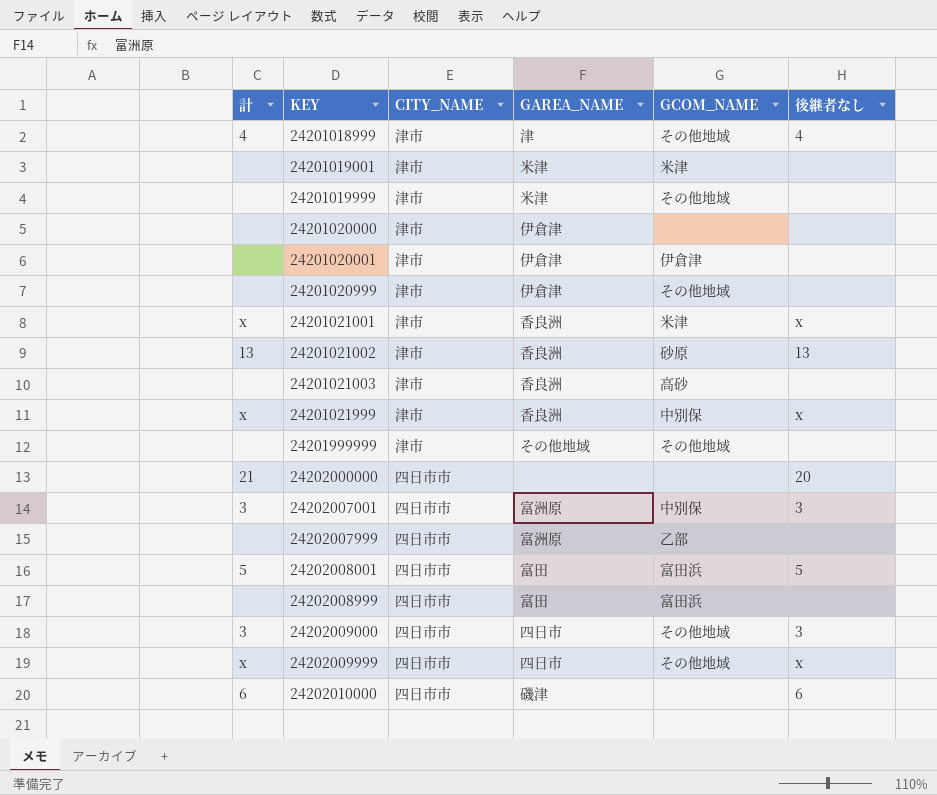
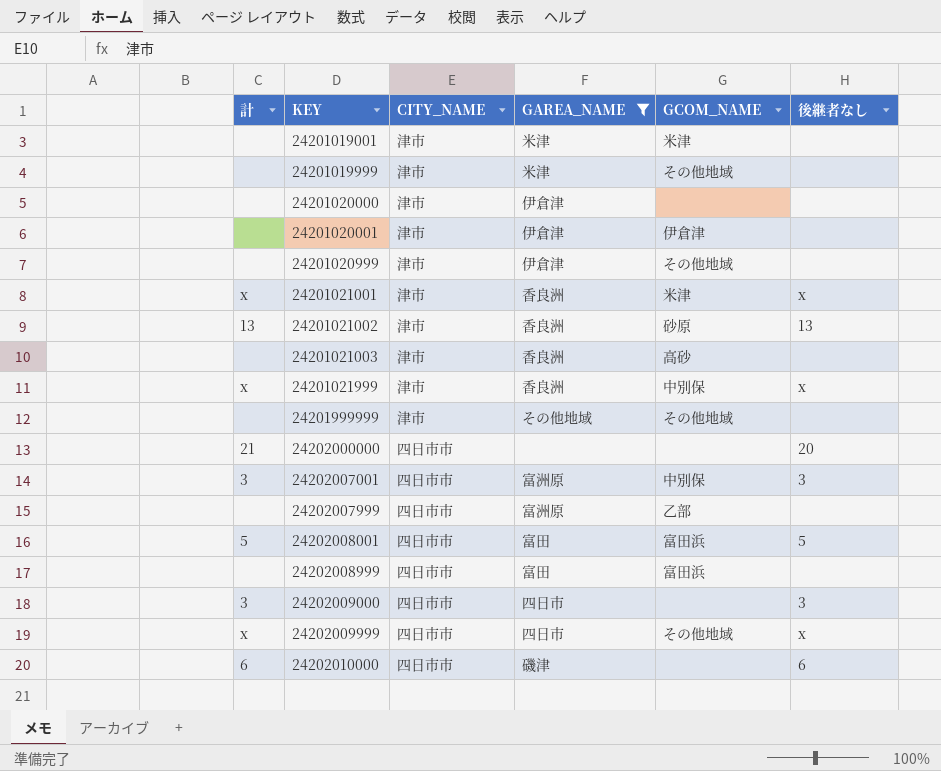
filter: none -> GAREA_NAME != 津
24202009000 | GCOM_NAME: その他地域 -> none

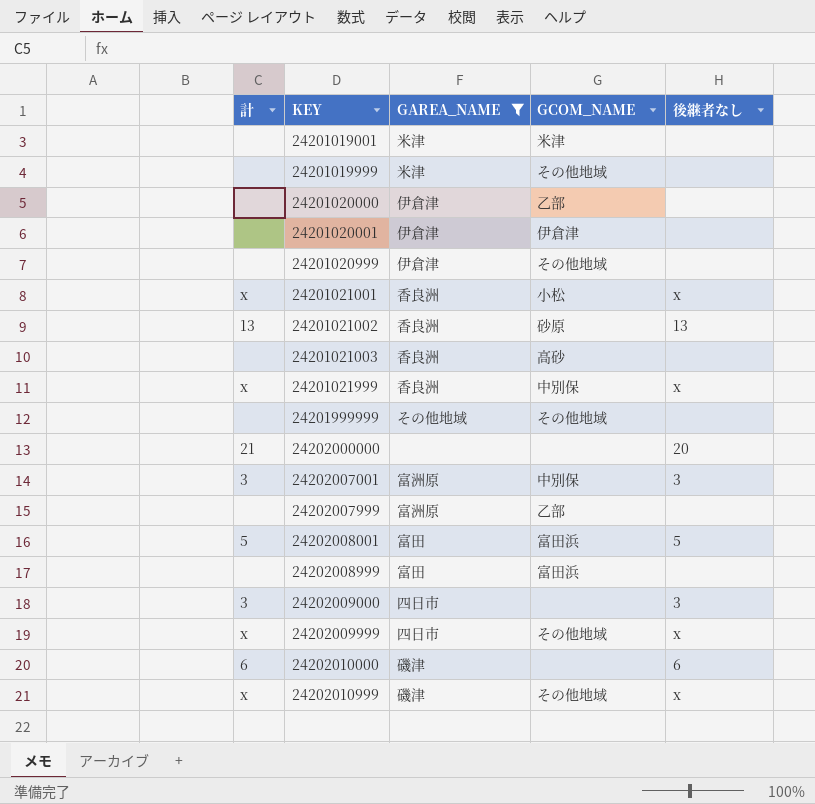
column CITY_NAME | position: 3 -> none
24201020000 | GCOM_NAME: none -> 乙部
24201021001 | GCOM_NAME: 米津 -> 小松
row 24202010999: none -> x | 磯津 | その他地域 | x

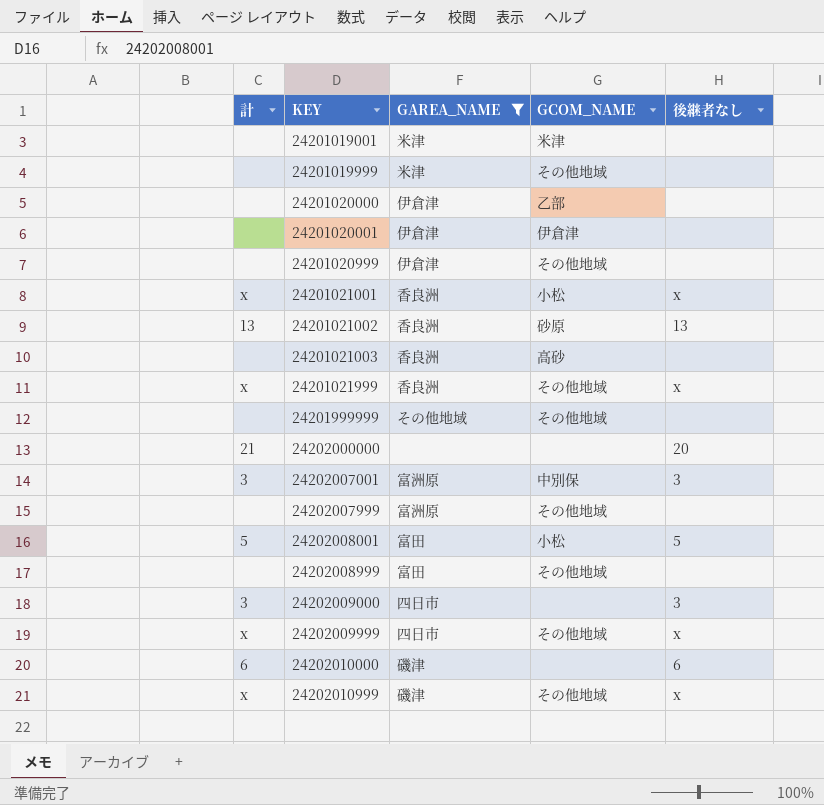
24201021999 | GCOM_NAME: 中別保 -> その他地域
24202007999 | GCOM_NAME: 乙部 -> その他地域
24202008001 | GCOM_NAME: 富田浜 -> 小松
24202008999 | GCOM_NAME: 富田浜 -> その他地域

